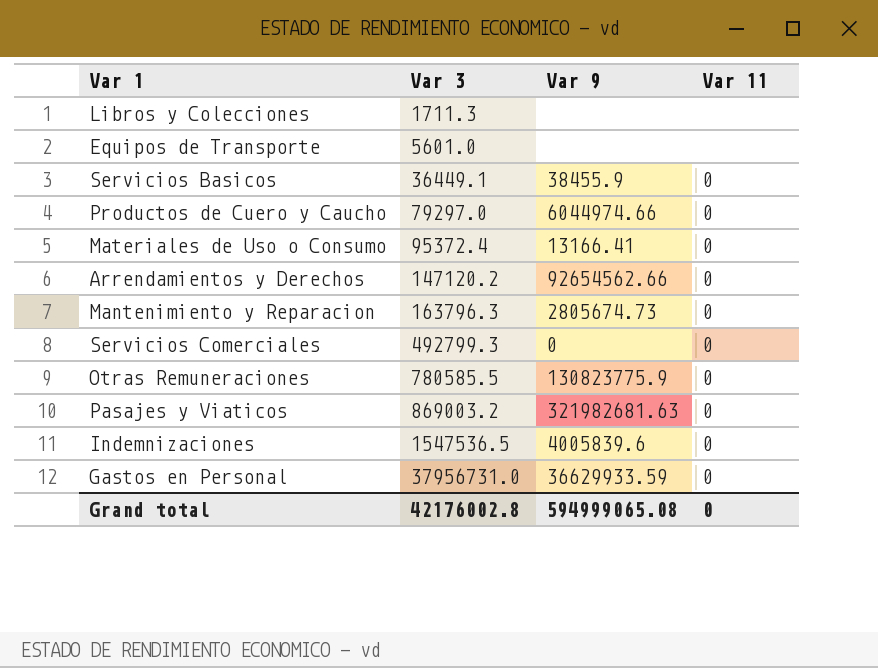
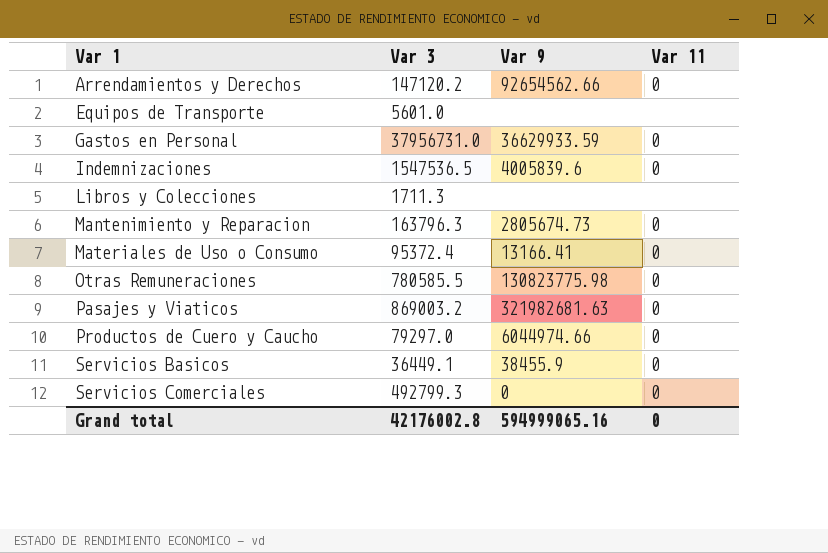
row order: Var 3 ascending -> Var 1 ascending
Otras Remuneraciones | Var 9: 130823775.9 -> 130823775.98
Grand total | Var 9: 594999065.08 -> 594999065.16

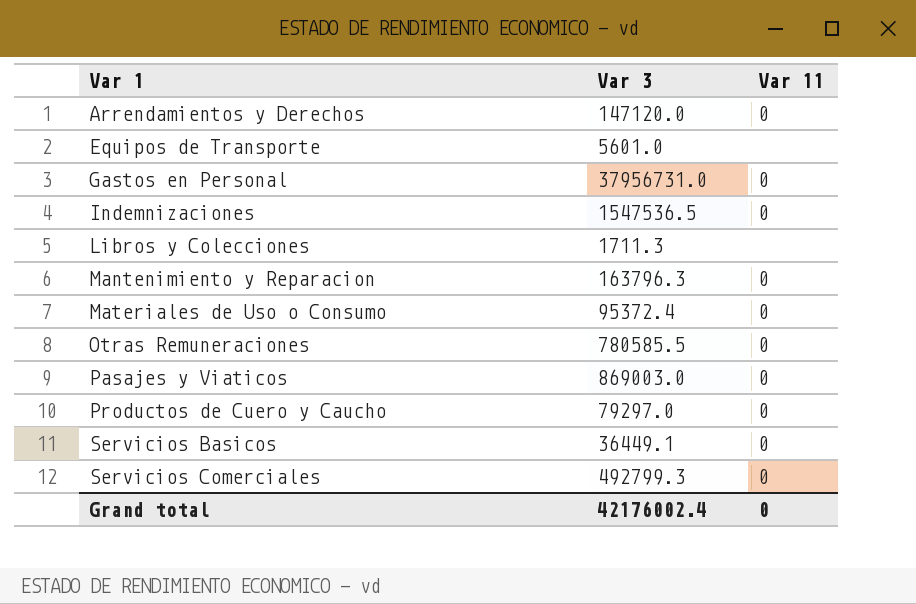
column Var 9 | position: 3 -> none
Arrendamientos y Derechos | Var 3: 147120.2 -> 147120.0
Pasajes y Viaticos | Var 3: 869003.2 -> 869003.0
Grand total | Var 3: 42176002.8 -> 42176002.4

